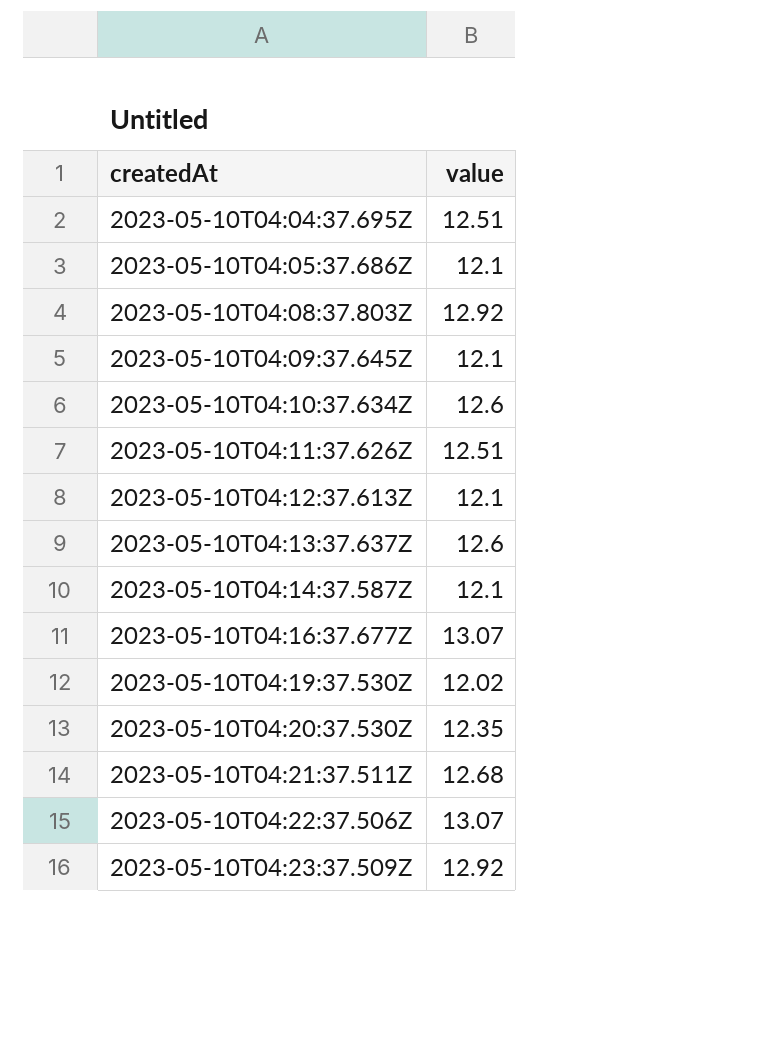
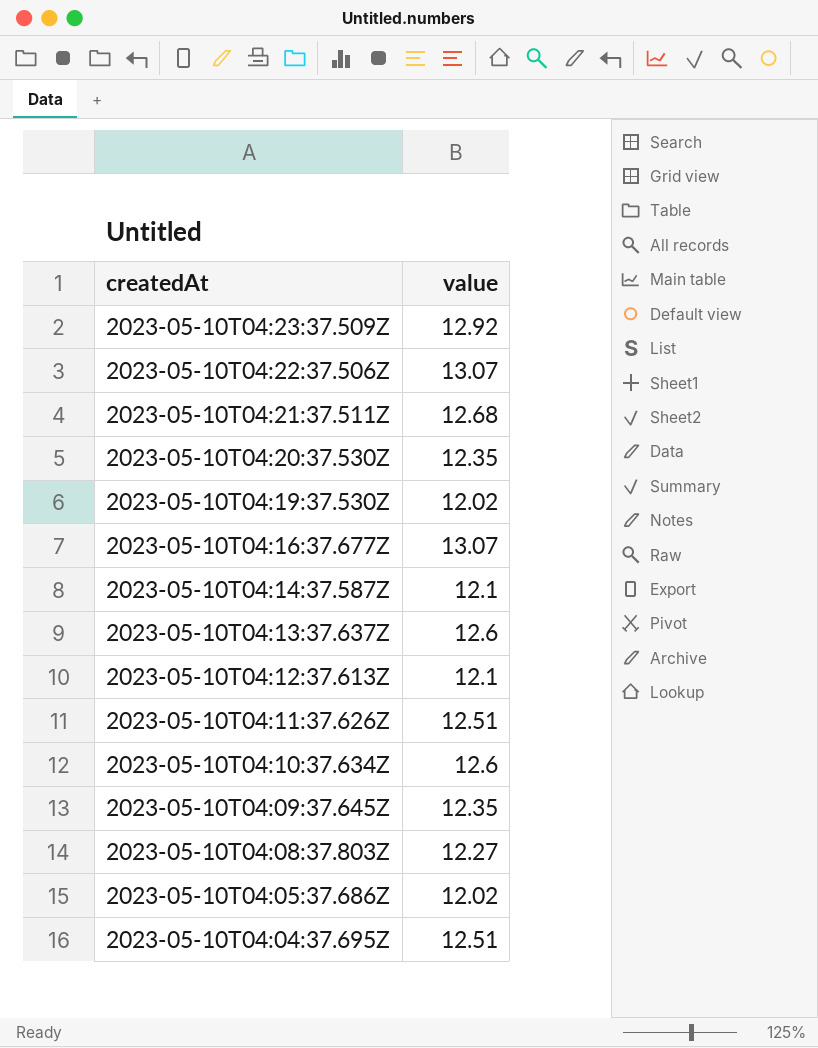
row order: createdAt ascending -> createdAt descending
2023-05-10T04:09:37.645Z | value: 12.1 -> 12.35
2023-05-10T04:08:37.803Z | value: 12.92 -> 12.27
2023-05-10T04:05:37.686Z | value: 12.1 -> 12.02

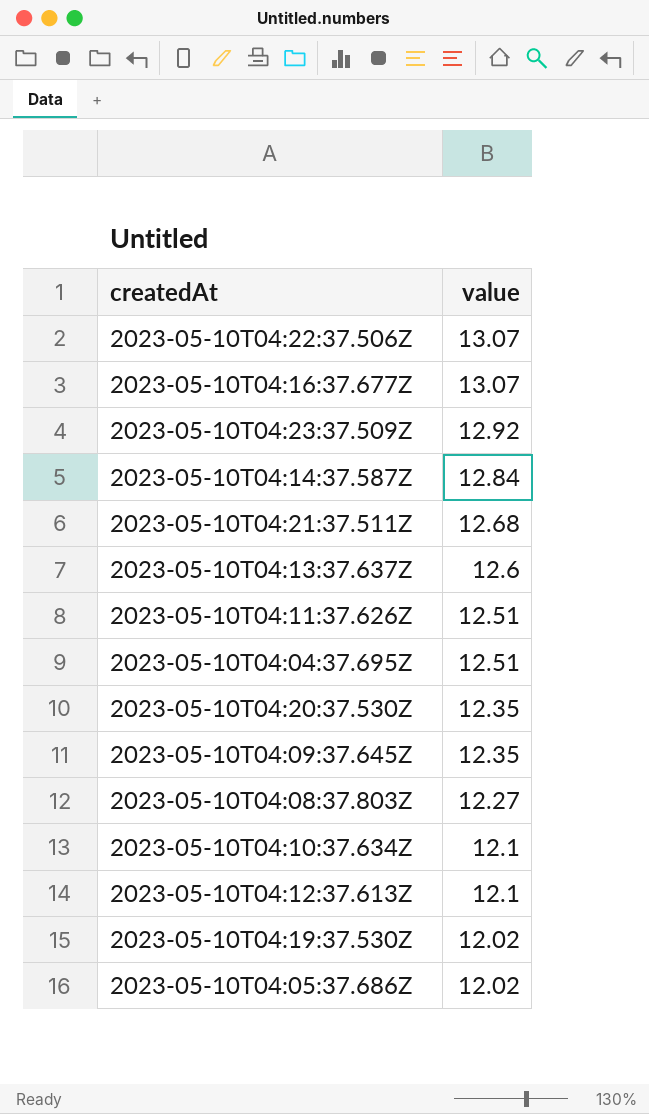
row order: createdAt descending -> value descending
2023-05-10T04:14:37.587Z | value: 12.1 -> 12.84
2023-05-10T04:10:37.634Z | value: 12.6 -> 12.1

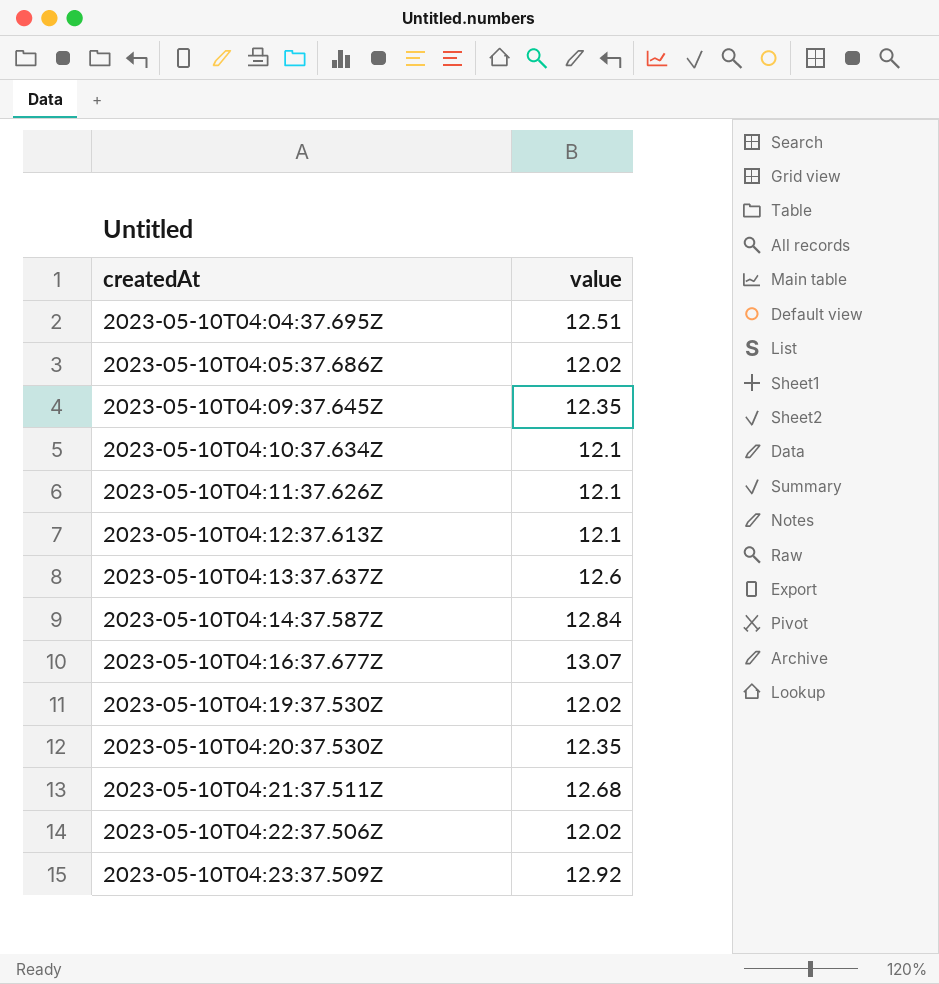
row order: value descending -> createdAt ascending
row 2023-05-10T04:08:37.803Z: 12.27 -> none
2023-05-10T04:11:37.626Z | value: 12.51 -> 12.1
2023-05-10T04:22:37.506Z | value: 13.07 -> 12.02

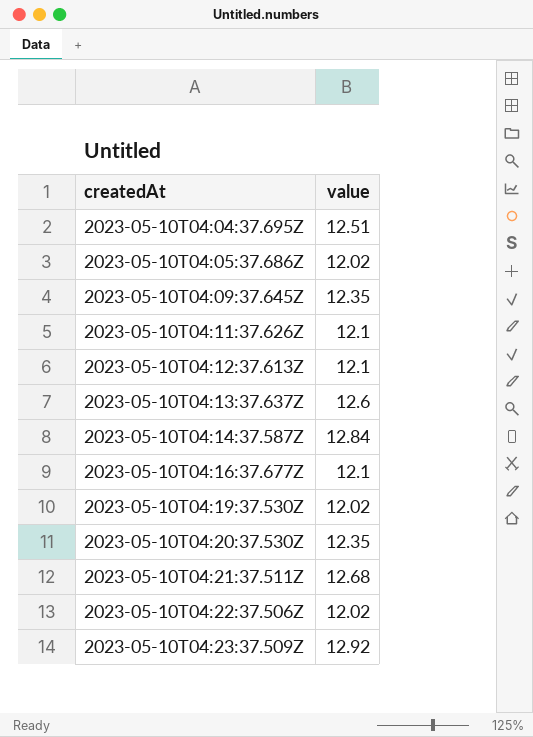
row 2023-05-10T04:10:37.634Z: 12.1 -> none
2023-05-10T04:16:37.677Z | value: 13.07 -> 12.1

